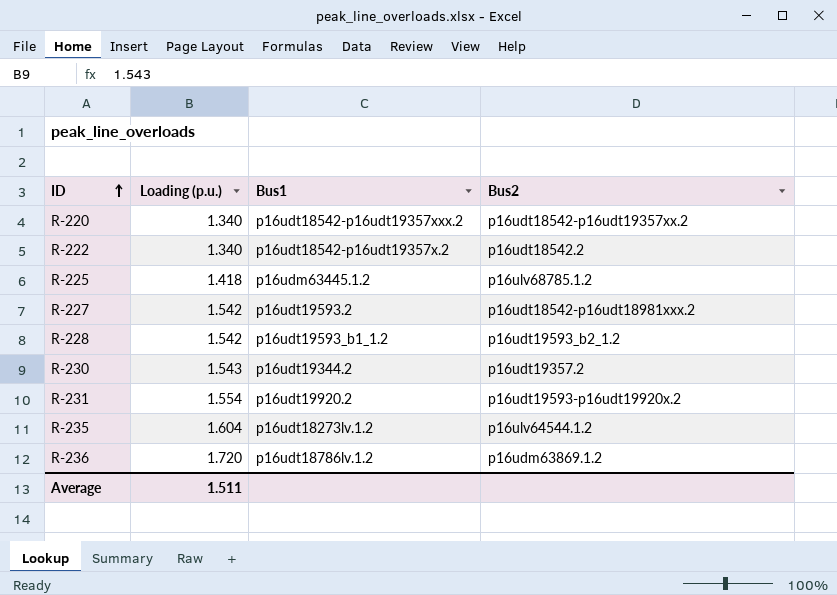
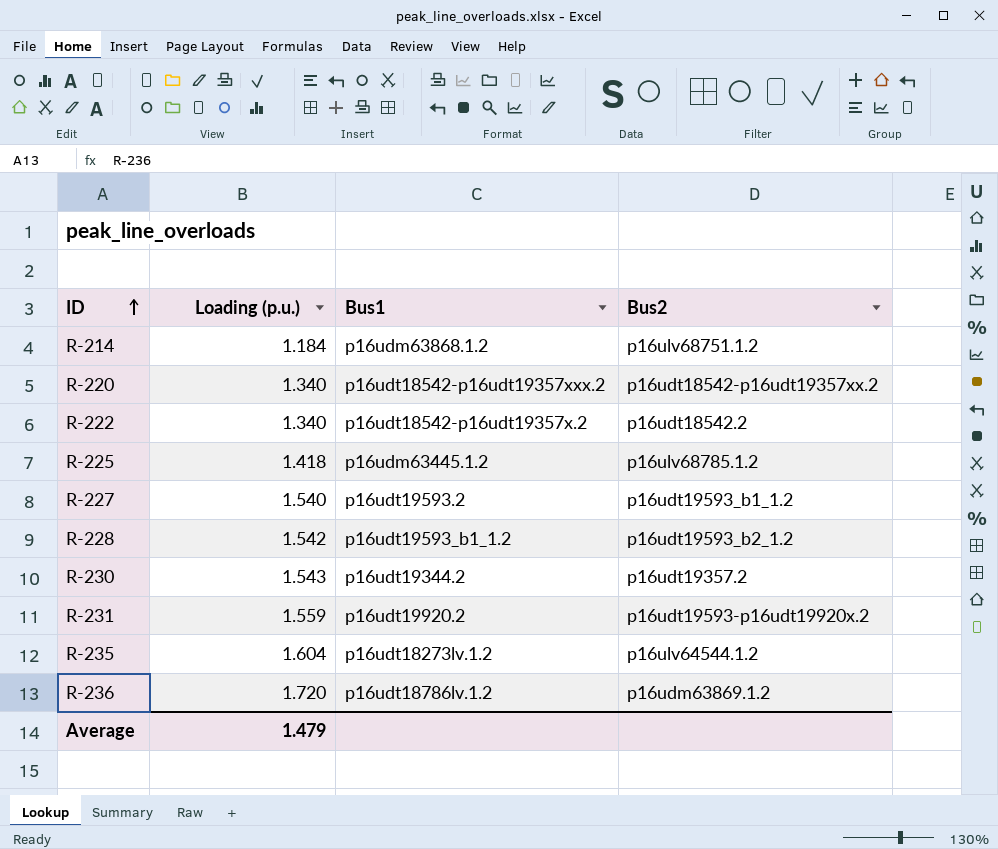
row R-214: none -> 1.184 | p16udm63868.1.2 | p16ulv68751.1.2
R-227 | Loading (p.u.): 1.542 -> 1.540
R-227 | Bus2: p16udt18542-p16udt18981xxx.2 -> p16udt19593_b1_1.2
R-231 | Loading (p.u.): 1.554 -> 1.559
Average | Loading (p.u.): 1.511 -> 1.479

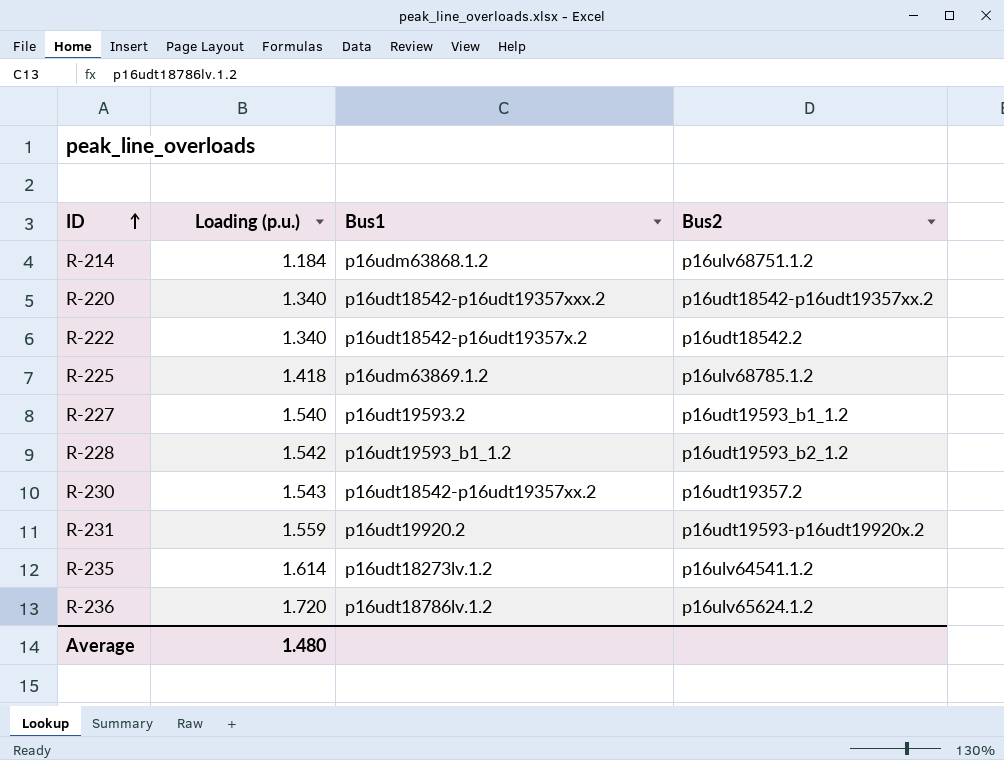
R-225 | Bus1: p16udm63445.1.2 -> p16udm63869.1.2
R-230 | Bus1: p16udt19344.2 -> p16udt18542-p16udt19357xx.2
R-235 | Loading (p.u.): 1.604 -> 1.614
R-235 | Bus2: p16ulv64544.1.2 -> p16ulv64541.1.2
R-236 | Bus2: p16udm63869.1.2 -> p16ulv65624.1.2
Average | Loading (p.u.): 1.479 -> 1.480

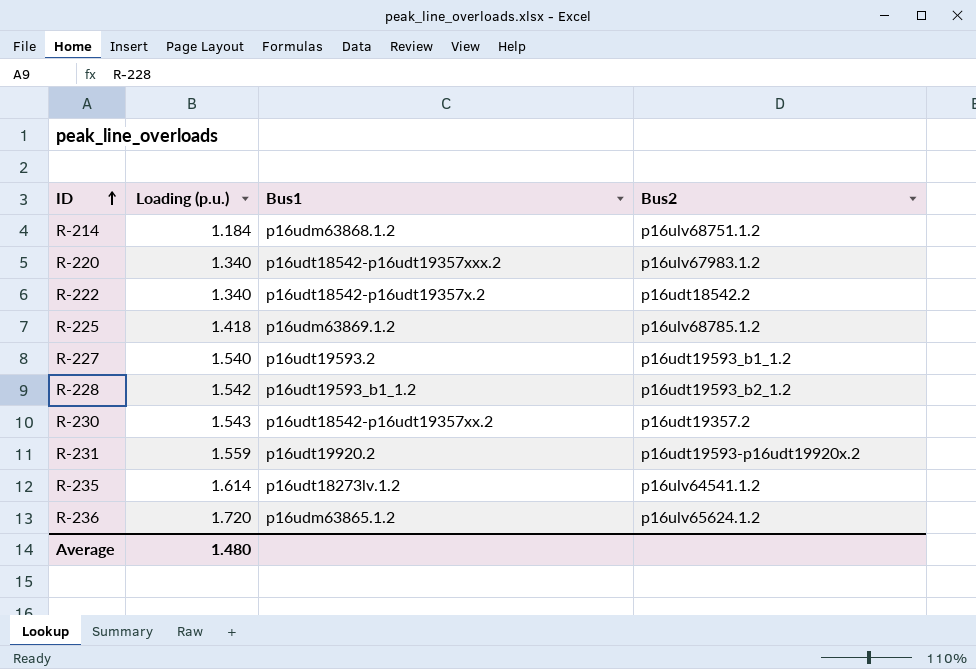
R-220 | Bus2: p16udt18542-p16udt19357xx.2 -> p16ulv67983.1.2
R-236 | Bus1: p16udt18786lv.1.2 -> p16udm63865.1.2

